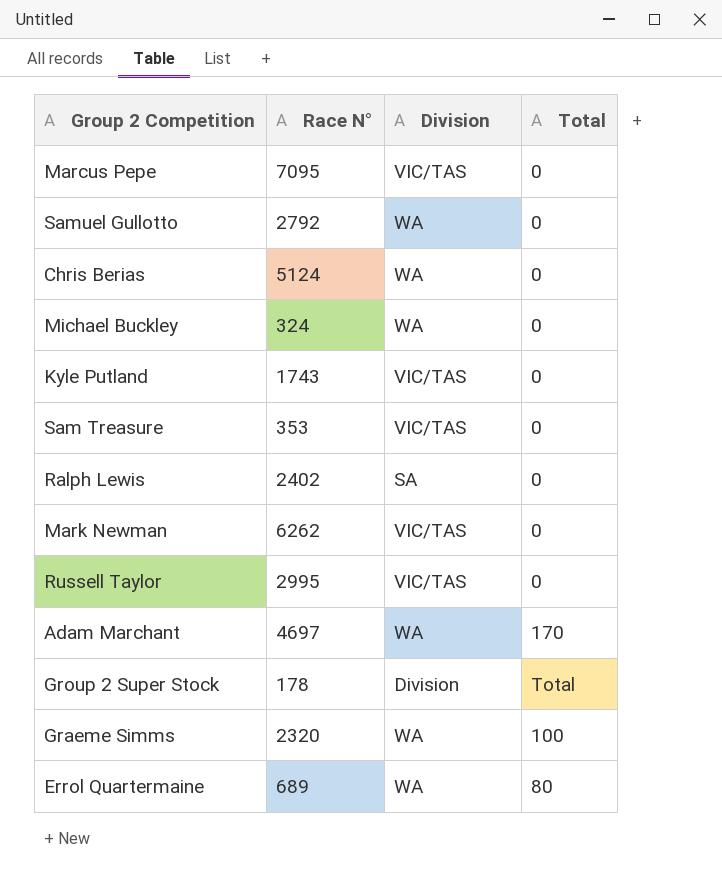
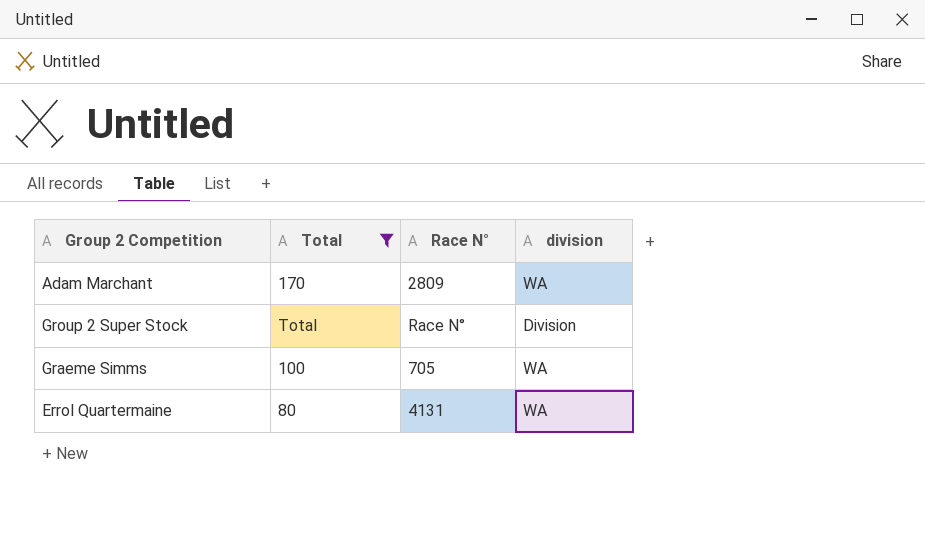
filter: none -> Total != 0
column Total | position: 4 -> 2
column name: Division -> division
Adam Marchant | Race N°: 4697 -> 2809
Group 2 Super Stock | Race N°: 178 -> Race N°
Graeme Simms | Race N°: 2320 -> 705
Errol Quartermaine | Race N°: 689 -> 4131

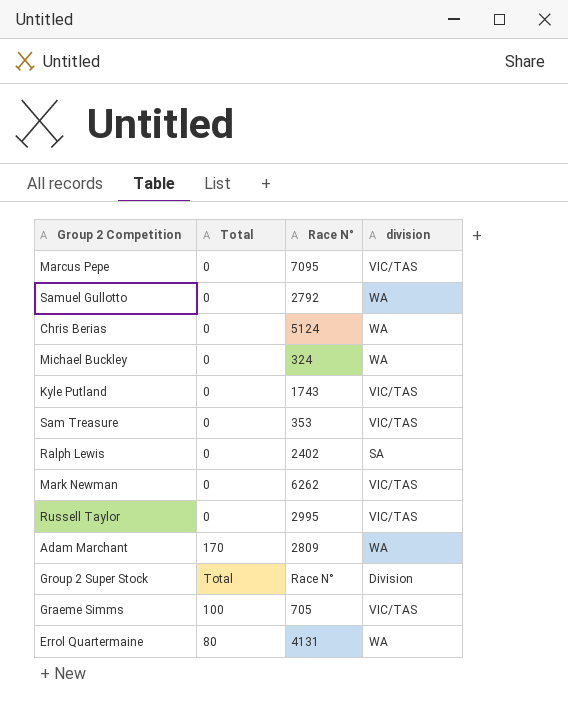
filter: Total != 0 -> none
Graeme Simms | division: WA -> VIC/TAS

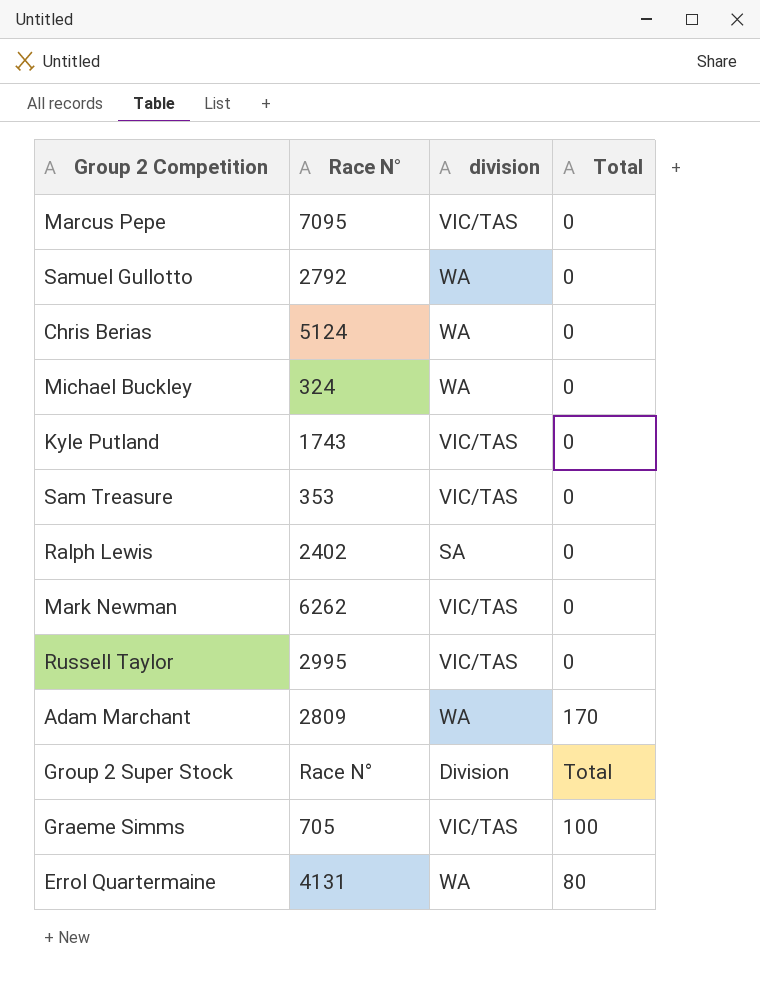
column Total | position: 2 -> 4

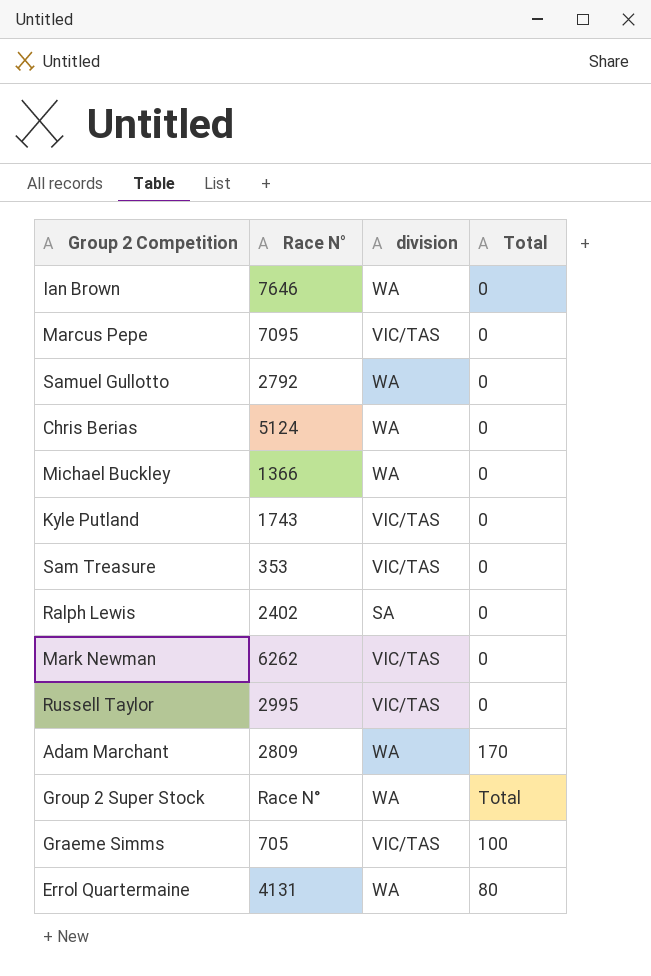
row Ian Brown: none -> 7646 | WA | 0
Michael Buckley | Race N°: 324 -> 1366
Group 2 Super Stock | division: Division -> WA

